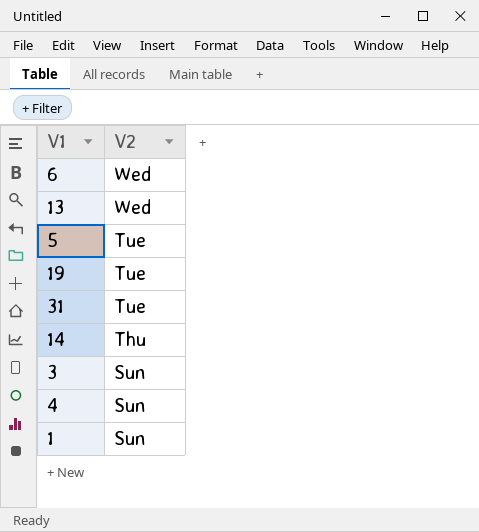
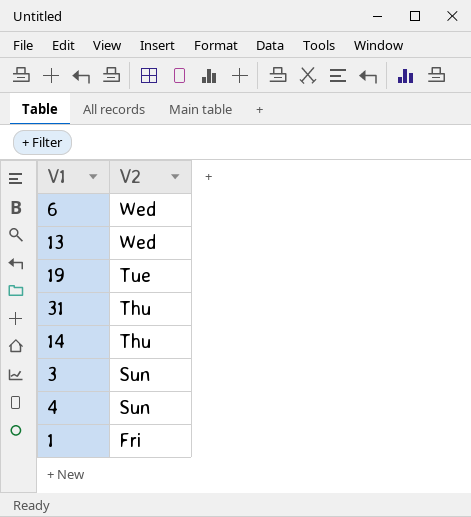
row 5: Tue -> none
31 | V2: Tue -> Thu
1 | V2: Sun -> Fri

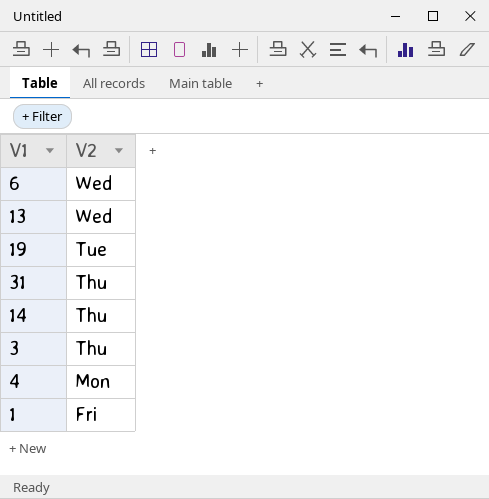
3 | V2: Sun -> Thu
4 | V2: Sun -> Mon

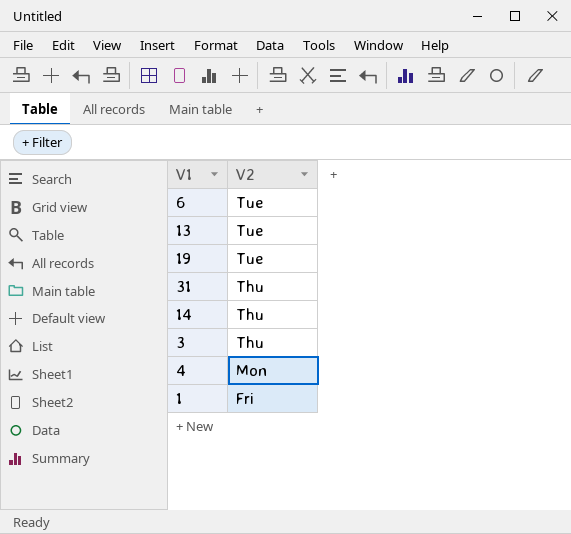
6 | V2: Wed -> Tue
13 | V2: Wed -> Tue

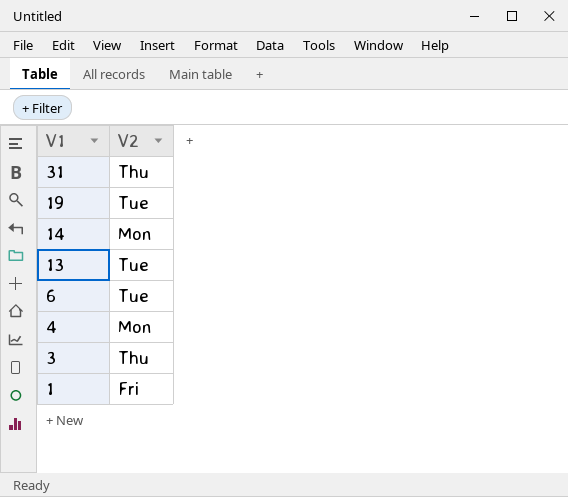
row order: V2 descending -> V1 descending
14 | V2: Thu -> Mon

